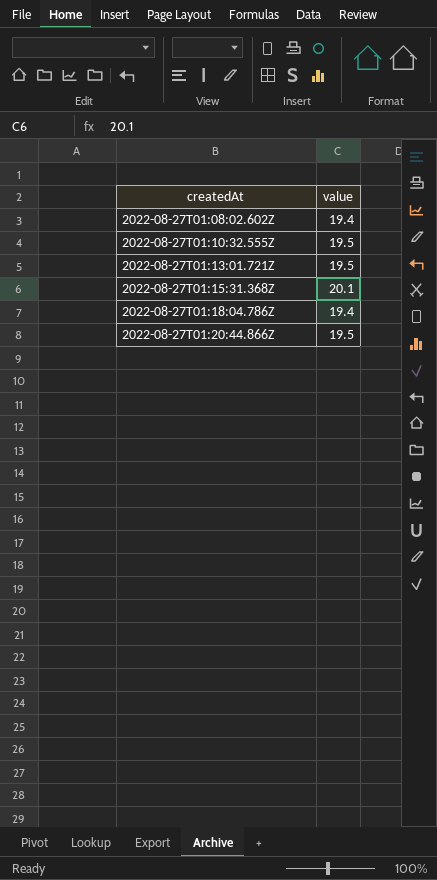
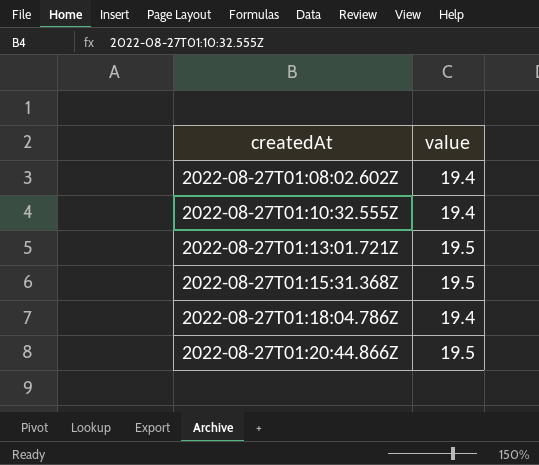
2022-08-27T01:10:32.555Z | value: 19.5 -> 19.4
2022-08-27T01:15:31.368Z | value: 20.1 -> 19.5

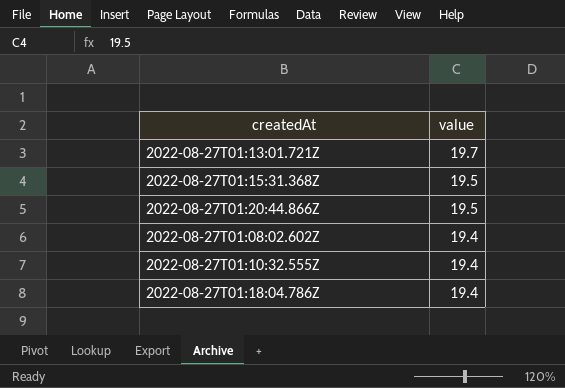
row order: createdAt ascending -> value descending
2022-08-27T01:13:01.721Z | value: 19.5 -> 19.7

